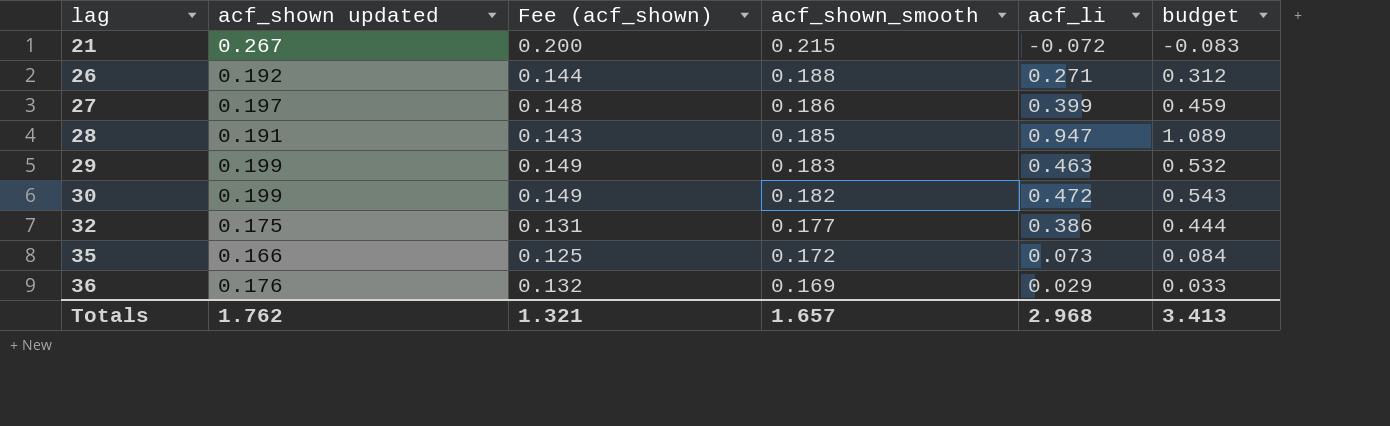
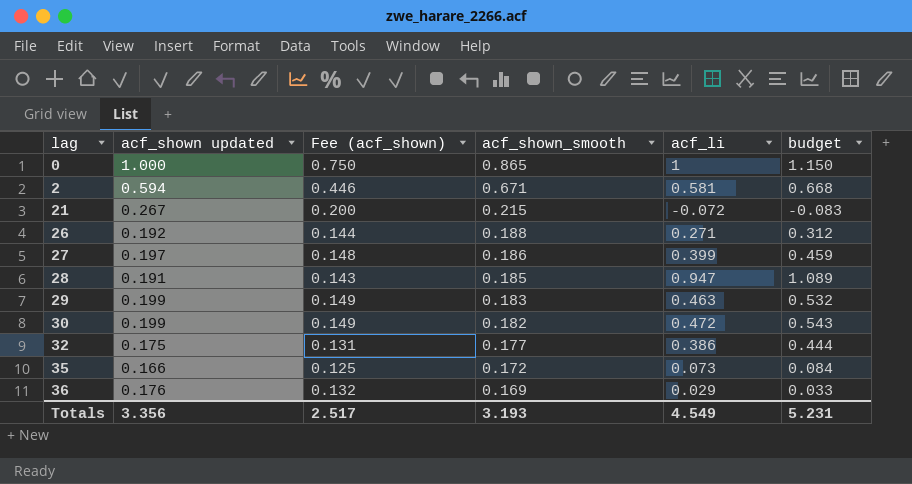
row 0: none -> 1.000 | 0.750 | 0.865 | 1 | 1.150
row 2: none -> 0.594 | 0.446 | 0.671 | 0.581 | 0.668
Totals | acf_shown updated: 1.762 -> 3.356
Totals | Fee (acf_shown): 1.321 -> 2.517
Totals | acf_shown_smooth: 1.657 -> 3.193
Totals | acf_li: 2.968 -> 4.549
Totals | budget: 3.413 -> 5.231

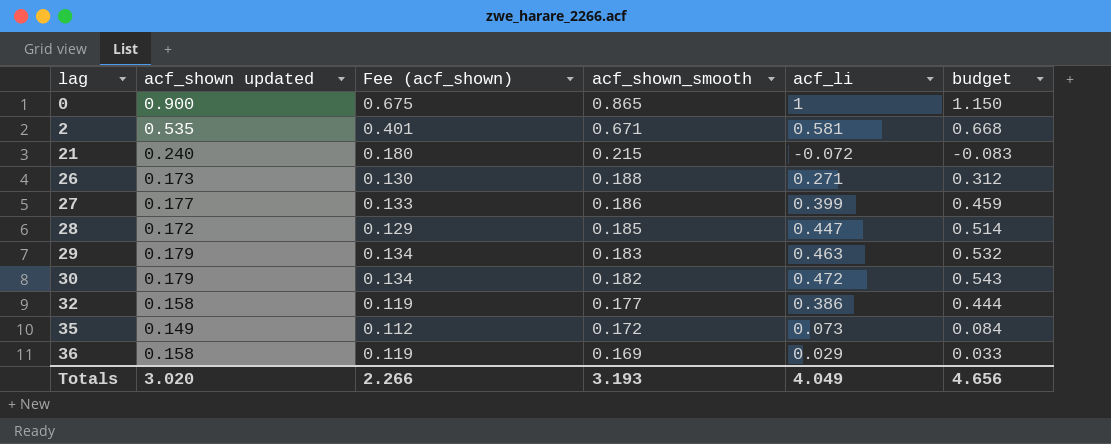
0 | acf_shown updated: 1.000 -> 0.900
0 | Fee (acf_shown): 0.750 -> 0.675
2 | acf_shown updated: 0.594 -> 0.535
2 | Fee (acf_shown): 0.446 -> 0.401
21 | acf_shown updated: 0.267 -> 0.240
21 | Fee (acf_shown): 0.200 -> 0.180
26 | acf_shown updated: 0.192 -> 0.173
26 | Fee (acf_shown): 0.144 -> 0.130
27 | acf_shown updated: 0.197 -> 0.177
27 | Fee (acf_shown): 0.148 -> 0.133
28 | acf_shown updated: 0.191 -> 0.172
28 | Fee (acf_shown): 0.143 -> 0.129
28 | acf_li: 0.947 -> 0.447
28 | budget: 1.089 -> 0.514
29 | acf_shown updated: 0.199 -> 0.179
29 | Fee (acf_shown): 0.149 -> 0.134
30 | acf_shown updated: 0.199 -> 0.179
30 | Fee (acf_shown): 0.149 -> 0.134
32 | acf_shown updated: 0.175 -> 0.158
32 | Fee (acf_shown): 0.131 -> 0.119
35 | acf_shown updated: 0.166 -> 0.149
35 | Fee (acf_shown): 0.125 -> 0.112
36 | acf_shown updated: 0.176 -> 0.158
36 | Fee (acf_shown): 0.132 -> 0.119
Totals | acf_shown updated: 3.356 -> 3.020
Totals | Fee (acf_shown): 2.517 -> 2.266
Totals | acf_li: 4.549 -> 4.049
Totals | budget: 5.231 -> 4.656

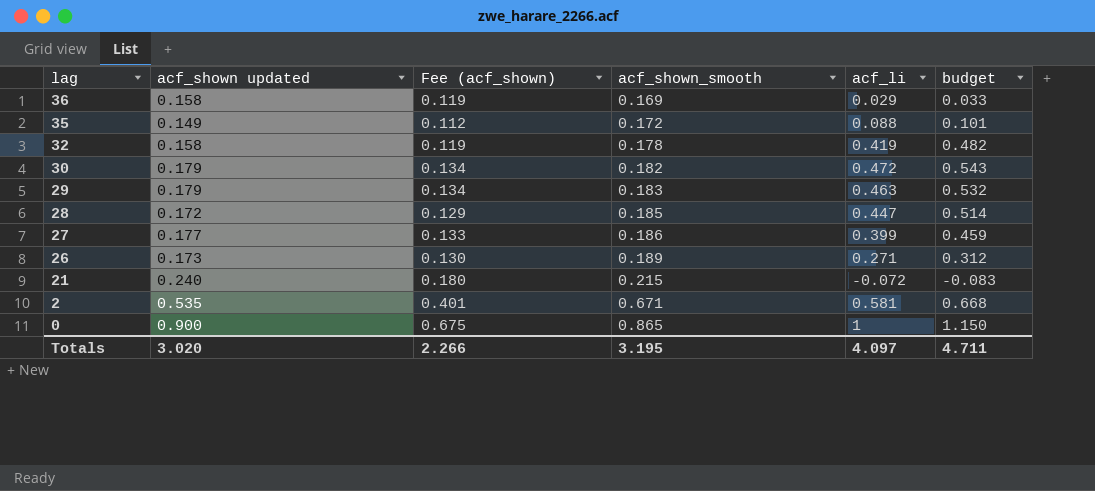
row order: lag ascending -> lag descending
35 | acf_li: 0.073 -> 0.088
35 | budget: 0.084 -> 0.101
32 | acf_shown_smooth: 0.177 -> 0.178
32 | acf_li: 0.386 -> 0.419
32 | budget: 0.444 -> 0.482
26 | acf_shown_smooth: 0.188 -> 0.189
Totals | acf_shown_smooth: 3.193 -> 3.195
Totals | acf_li: 4.049 -> 4.097
Totals | budget: 4.656 -> 4.711

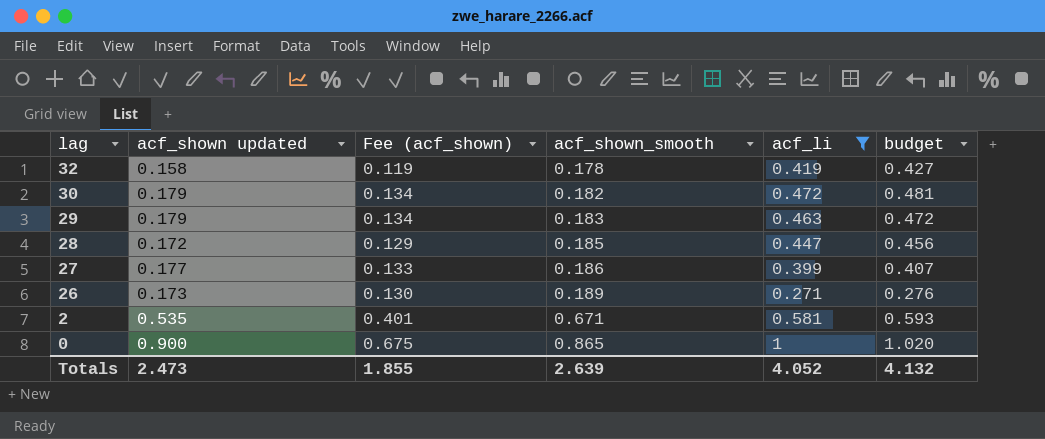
filter: none -> acf_li >= 0.271
column budget | formula: [acf_li] * 1.15 -> [acf_li] * 1.02
Totals | acf_shown updated: 3.020 -> 2.473
Totals | Fee (acf_shown): 2.266 -> 1.855
Totals | acf_shown_smooth: 3.195 -> 2.639
Totals | acf_li: 4.097 -> 4.052
Totals | budget: 4.711 -> 4.132

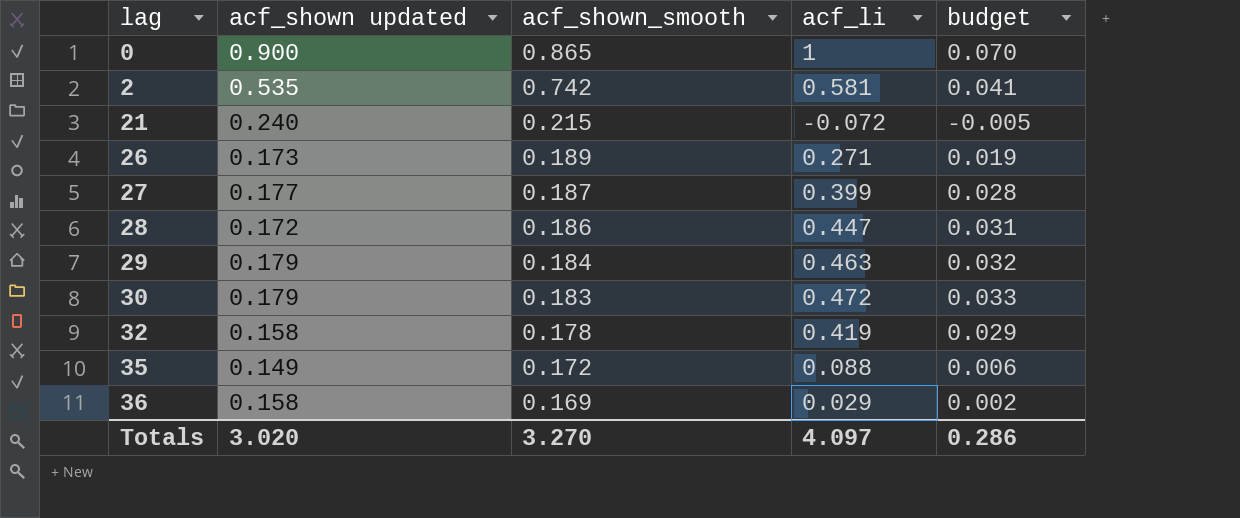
filter: acf_li >= 0.271 -> none
row order: lag descending -> lag ascending
column Fee (acf_shown) | formula: [acf_shown updated] * 0.75 -> none
column budget | formula: [acf_li] * 1.02 -> [acf_li] * 0.07
2 | acf_shown_smooth: 0.671 -> 0.742
27 | acf_shown_smooth: 0.186 -> 0.187
28 | acf_shown_smooth: 0.185 -> 0.186
29 | acf_shown_smooth: 0.183 -> 0.184
30 | acf_shown_smooth: 0.182 -> 0.183
Totals | acf_shown updated: 2.473 -> 3.020
Totals | acf_shown_smooth: 2.639 -> 3.270
Totals | acf_li: 4.052 -> 4.097
Totals | budget: 4.132 -> 0.286

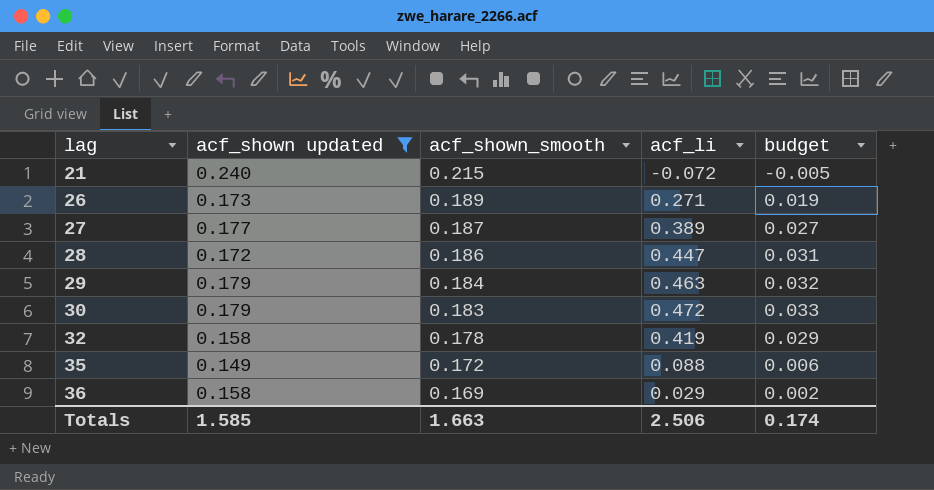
filter: none -> acf_shown updated <= 0.240
27 | acf_li: 0.399 -> 0.389
27 | budget: 0.028 -> 0.027
Totals | acf_shown updated: 3.020 -> 1.585
Totals | acf_shown_smooth: 3.270 -> 1.663
Totals | acf_li: 4.097 -> 2.506
Totals | budget: 0.286 -> 0.174

